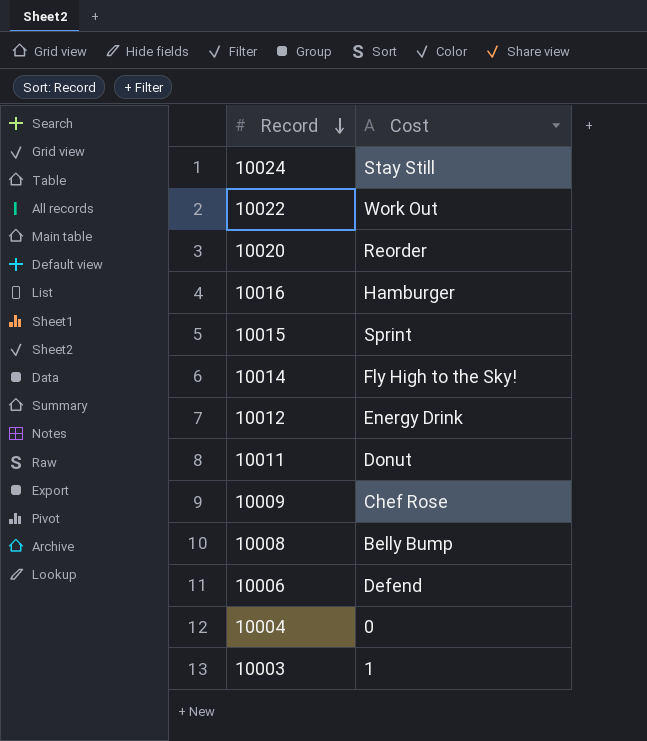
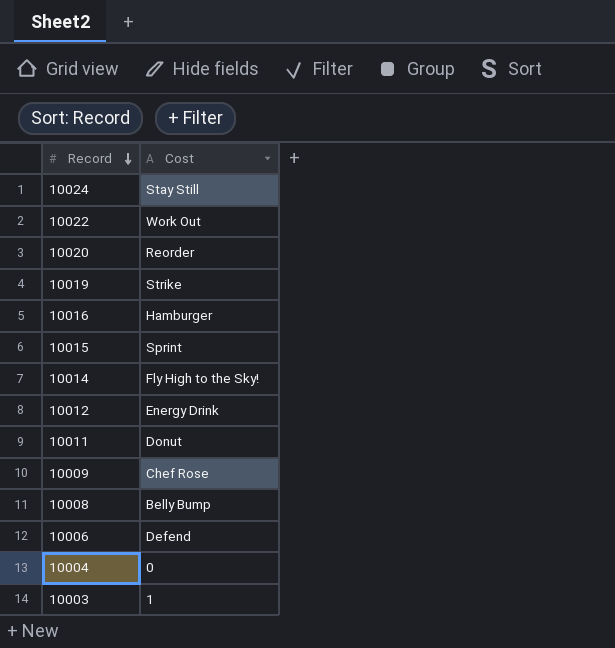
row 10019: none -> Strike

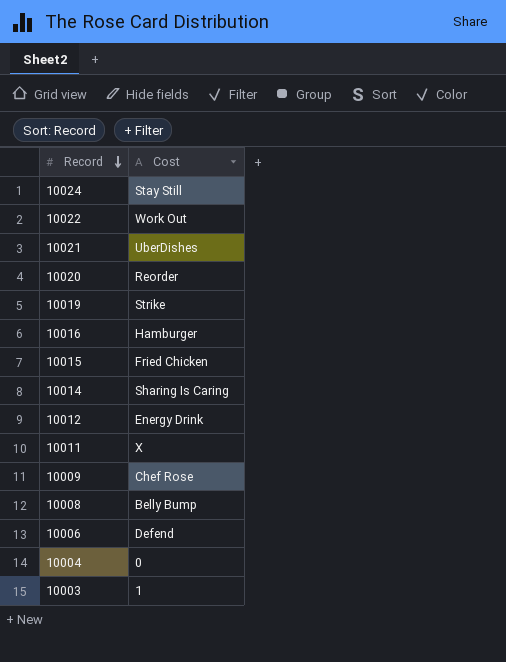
row 10021: none -> UberDishes
10015 | Cost: Sprint -> Fried Chicken
10014 | Cost: Fly High to the Sky! -> Sharing Is Caring
10011 | Cost: Donut -> X

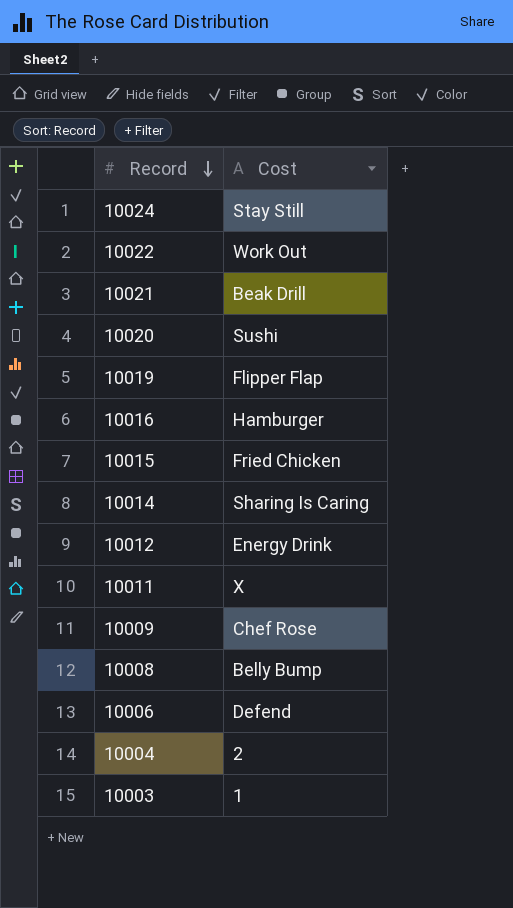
10021 | Cost: UberDishes -> Beak Drill
10020 | Cost: Reorder -> Sushi
10019 | Cost: Strike -> Flipper Flap
10004 | Cost: 0 -> 2

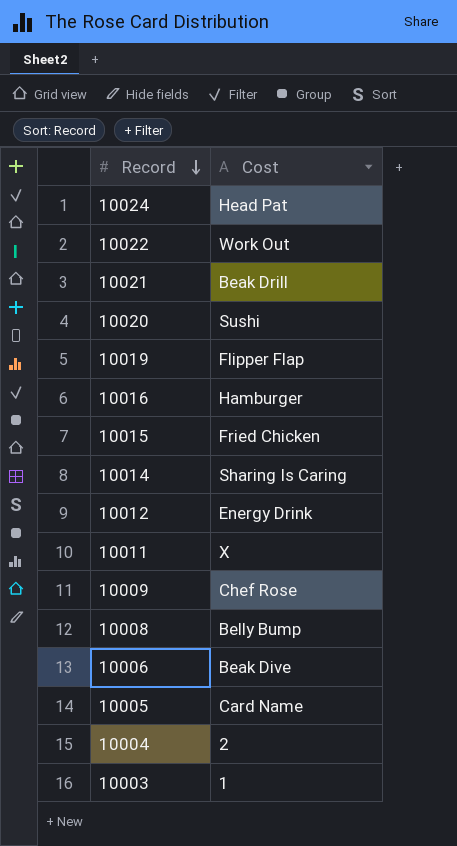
10024 | Cost: Stay Still -> Head Pat
10006 | Cost: Defend -> Beak Dive
row 10005: none -> Card Name

